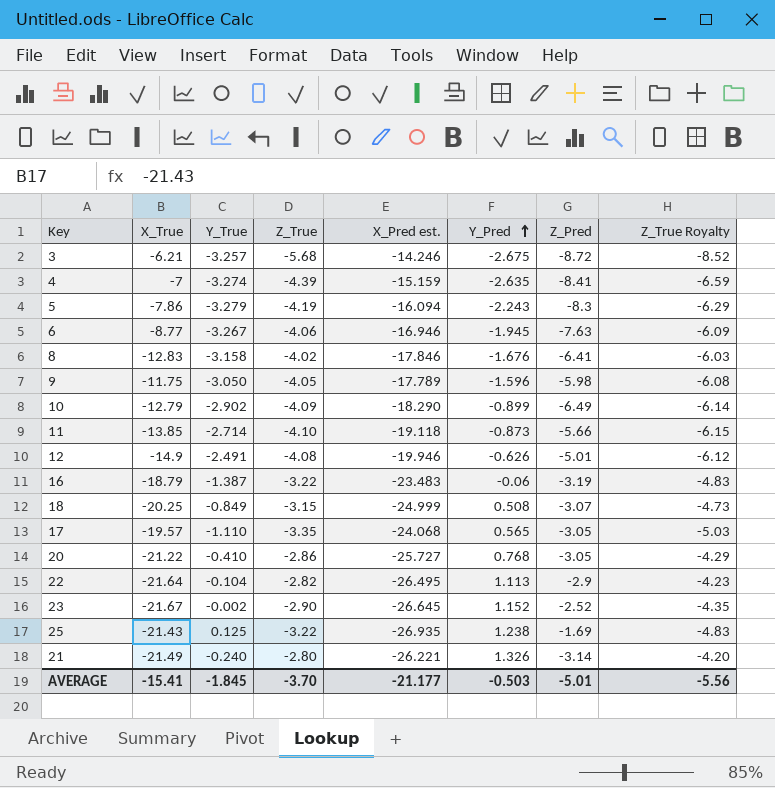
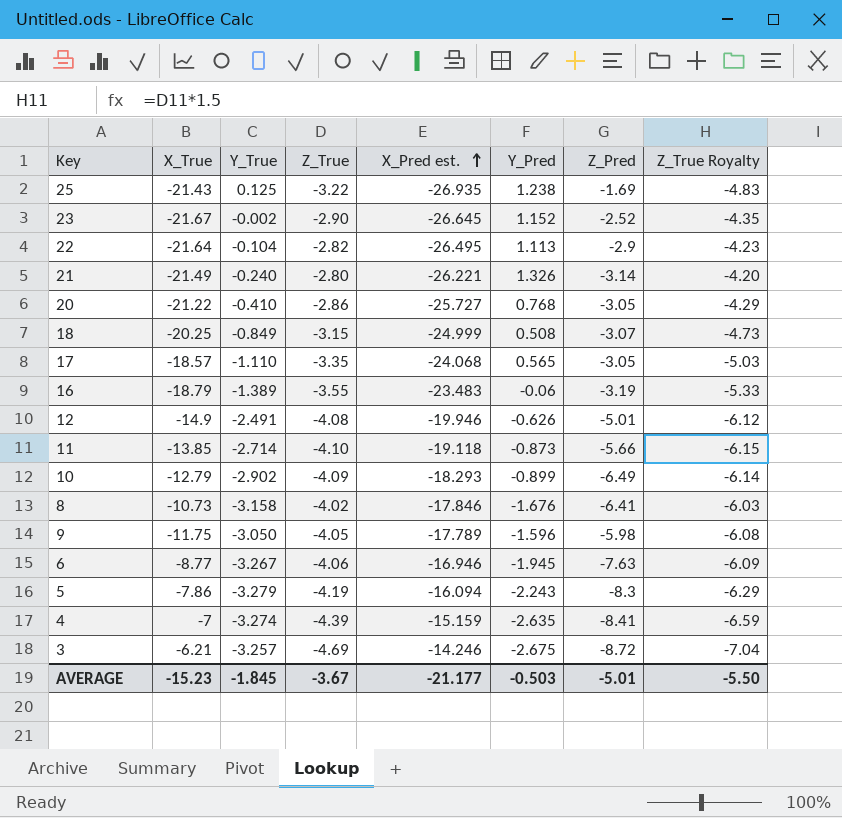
row order: Y_Pred ascending -> X_Pred est. ascending
17 | X_True: -19.57 -> -18.57
16 | Y_True: -1.387 -> -1.389
16 | Z_True: -3.22 -> -3.55
16 | Z_True Royalty: -4.83 -> -5.33
10 | X_Pred est.: -18.290 -> -18.293
8 | X_True: -12.83 -> -10.73
3 | Z_True: -5.68 -> -4.69
3 | Z_True Royalty: -8.52 -> -7.04
AVERAGE | X_True: -15.41 -> -15.23
AVERAGE | Z_True: -3.70 -> -3.67
AVERAGE | Z_True Royalty: -5.56 -> -5.50

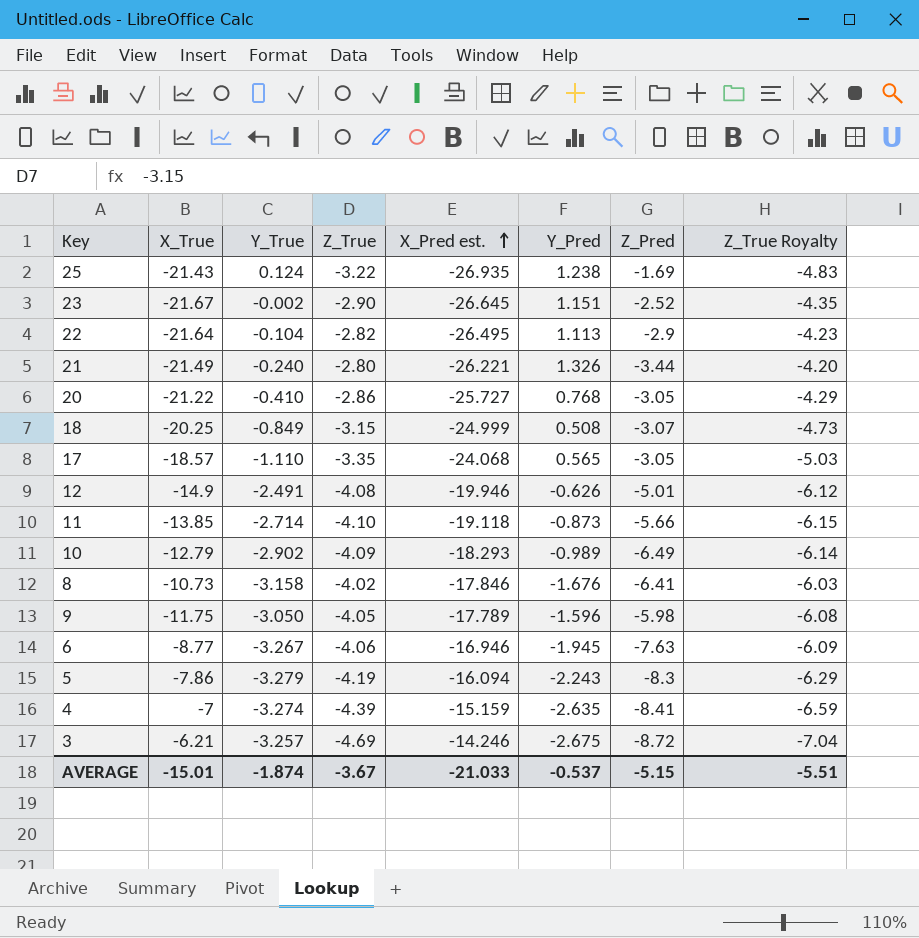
row 16: -18.79 | -1.389 | -3.55 | -23.483 | -0.06 | -3.19 | -5.33 -> none
25 | Y_True: 0.125 -> 0.124
23 | Y_Pred: 1.152 -> 1.151
21 | Z_Pred: -3.14 -> -3.44
10 | Y_Pred: -0.899 -> -0.989
AVERAGE | X_True: -15.23 -> -15.01
AVERAGE | Y_True: -1.845 -> -1.874
AVERAGE | X_Pred est.: -21.177 -> -21.033
AVERAGE | Y_Pred: -0.503 -> -0.537
AVERAGE | Z_Pred: -5.01 -> -5.15
AVERAGE | Z_True Royalty: -5.50 -> -5.51

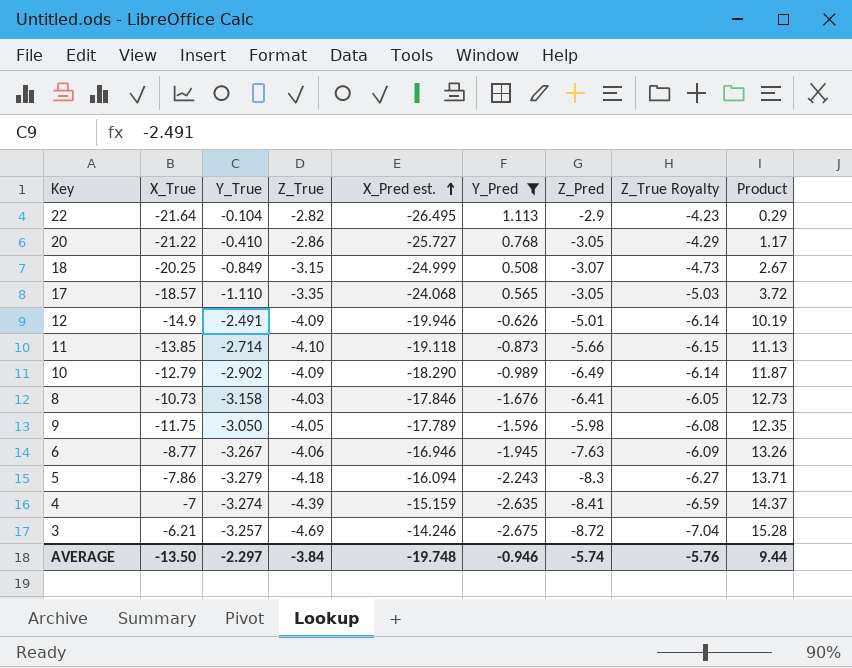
filter: none -> Y_Pred <= 1.113
column Product | formula: none -> [Y_True] * [Z_True]
12 | Z_True: -4.08 -> -4.09
12 | Z_True Royalty: -6.12 -> -6.14
10 | X_Pred est.: -18.293 -> -18.290
8 | Z_True: -4.02 -> -4.03
8 | Z_True Royalty: -6.03 -> -6.05
5 | Z_True: -4.19 -> -4.18
5 | Z_True Royalty: -6.29 -> -6.27
AVERAGE | X_True: -15.01 -> -13.50
AVERAGE | Y_True: -1.874 -> -2.297
AVERAGE | Z_True: -3.67 -> -3.84
AVERAGE | X_Pred est.: -21.033 -> -19.748
AVERAGE | Y_Pred: -0.537 -> -0.946
AVERAGE | Z_Pred: -5.15 -> -5.74
AVERAGE | Z_True Royalty: -5.51 -> -5.76

